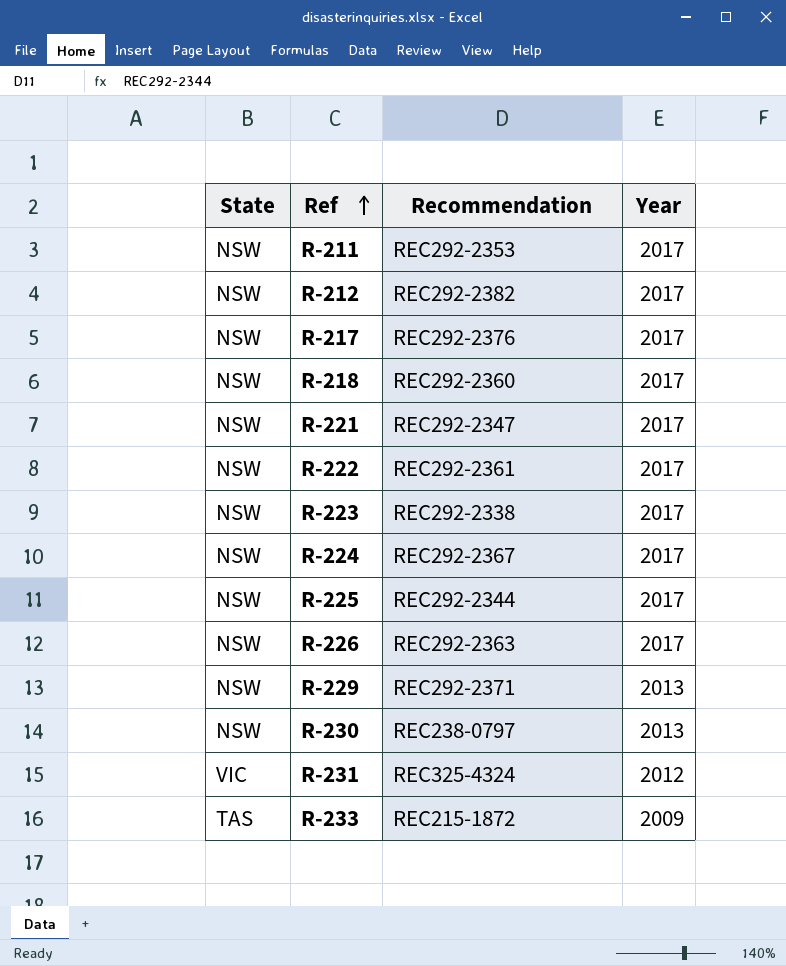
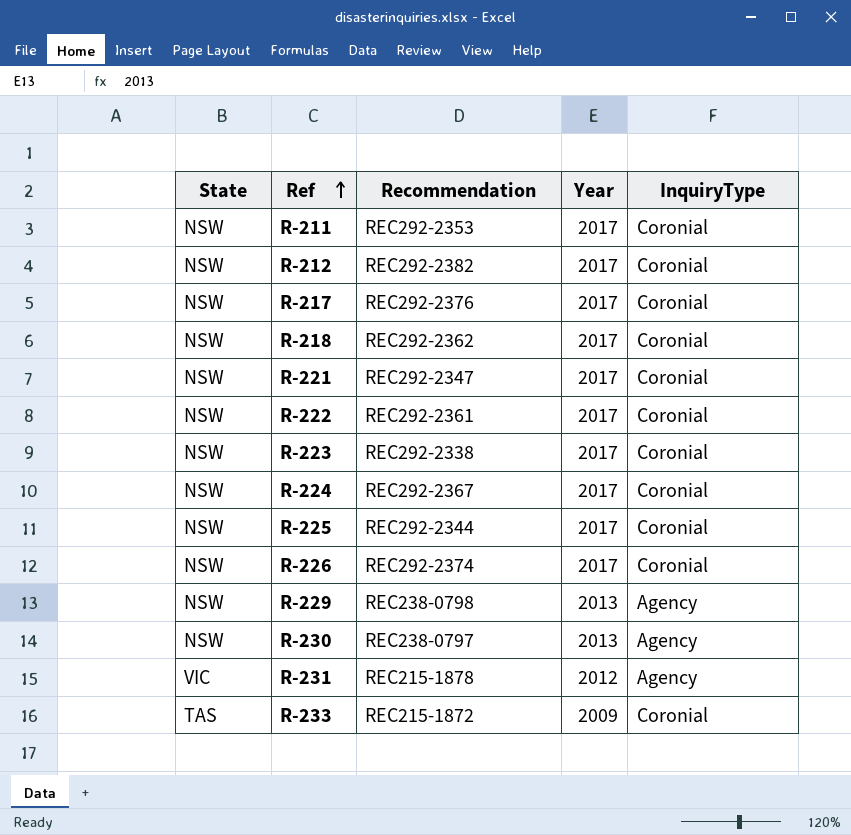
column InquiryType | position: none -> 5
R-218 | Recommendation: REC292-2360 -> REC292-2362
R-226 | Recommendation: REC292-2363 -> REC292-2374
R-229 | Recommendation: REC292-2371 -> REC238-0798
R-231 | Recommendation: REC325-4324 -> REC215-1878

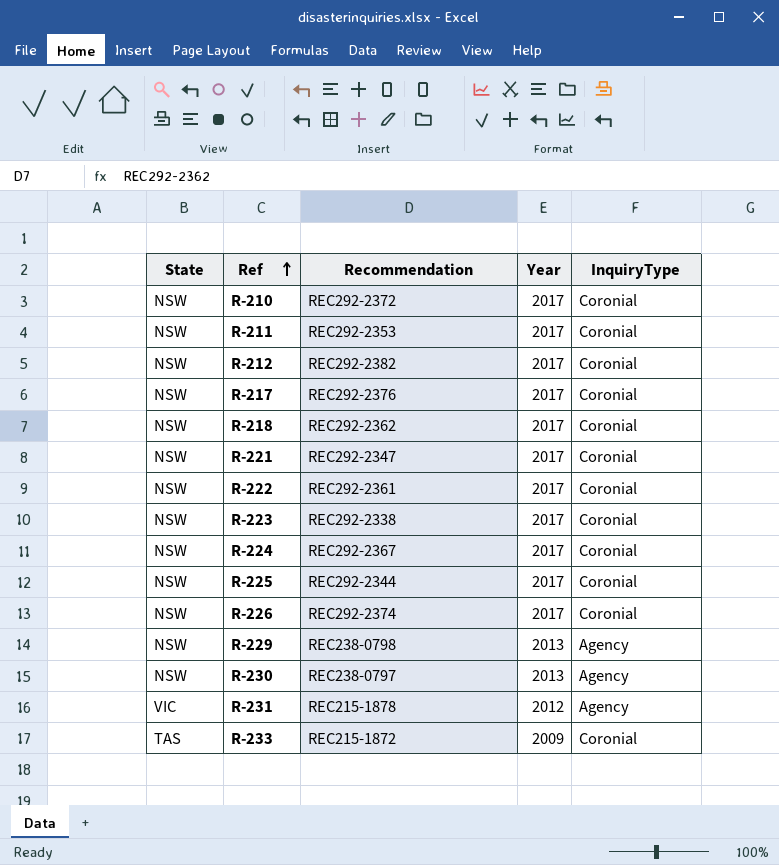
row R-210: none -> NSW | REC292-2372 | 2017 | Coronial

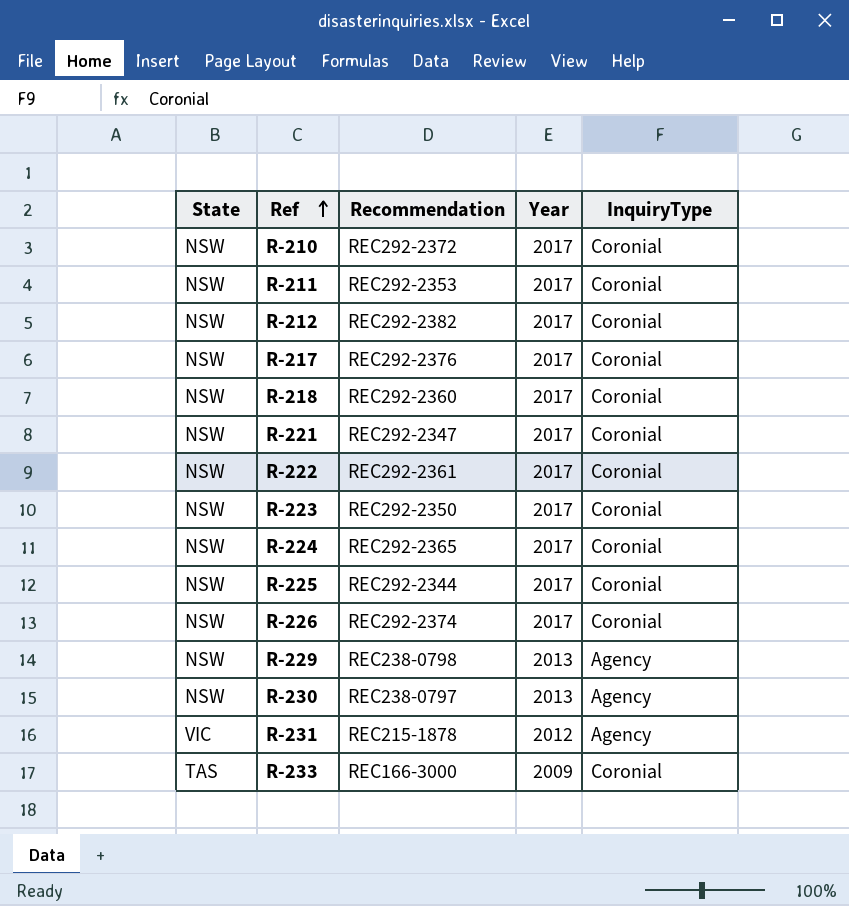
R-218 | Recommendation: REC292-2362 -> REC292-2360
R-223 | Recommendation: REC292-2338 -> REC292-2350
R-224 | Recommendation: REC292-2367 -> REC292-2365
R-233 | Recommendation: REC215-1872 -> REC166-3000

